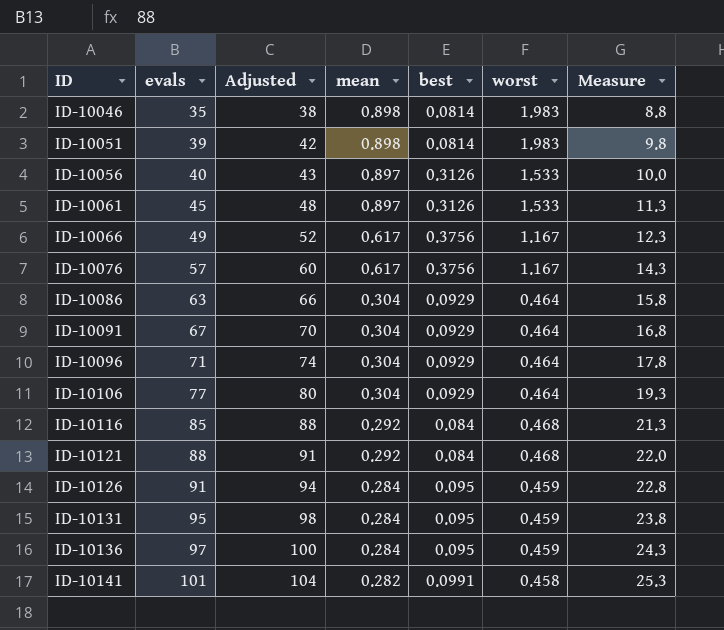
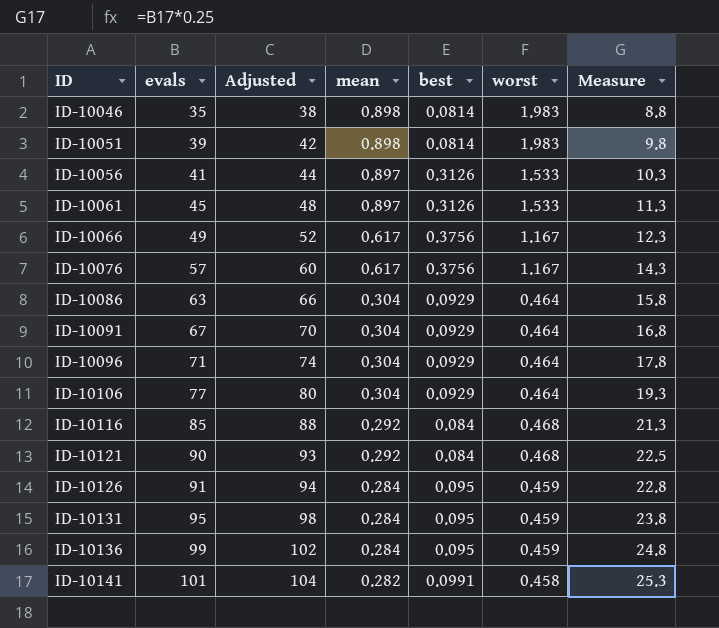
ID-10056 | evals: 40 -> 41
ID-10056 | Adjusted: 43 -> 44
ID-10056 | Measure: 10.0 -> 10.3
ID-10121 | evals: 88 -> 90
ID-10121 | Adjusted: 91 -> 93
ID-10121 | Measure: 22.0 -> 22.5
ID-10136 | evals: 97 -> 99
ID-10136 | Adjusted: 100 -> 102
ID-10136 | Measure: 24.3 -> 24.8

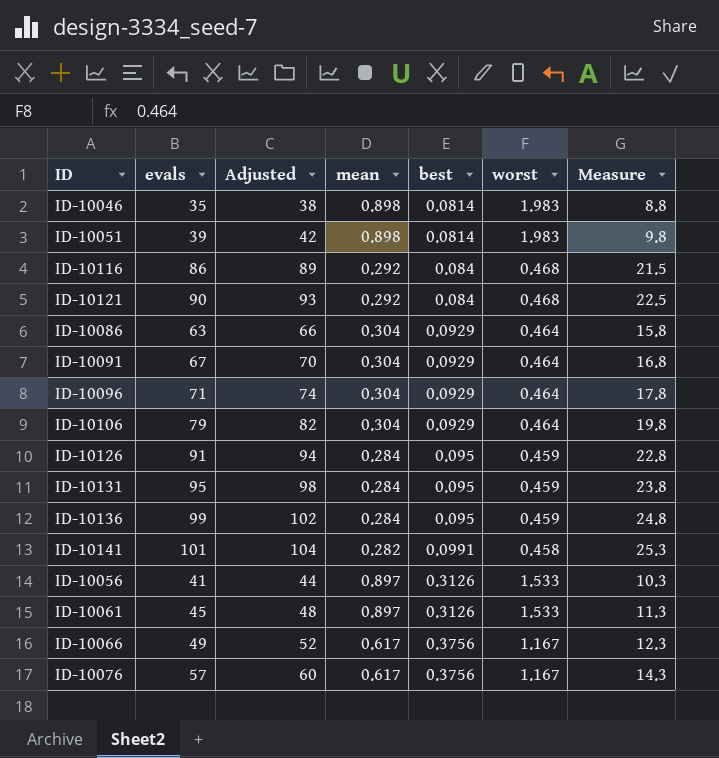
row order: ID ascending -> best ascending
ID-10116 | evals: 85 -> 86
ID-10116 | Adjusted: 88 -> 89
ID-10116 | Measure: 21.3 -> 21.5
ID-10106 | evals: 77 -> 79
ID-10106 | Adjusted: 80 -> 82
ID-10106 | Measure: 19.3 -> 19.8

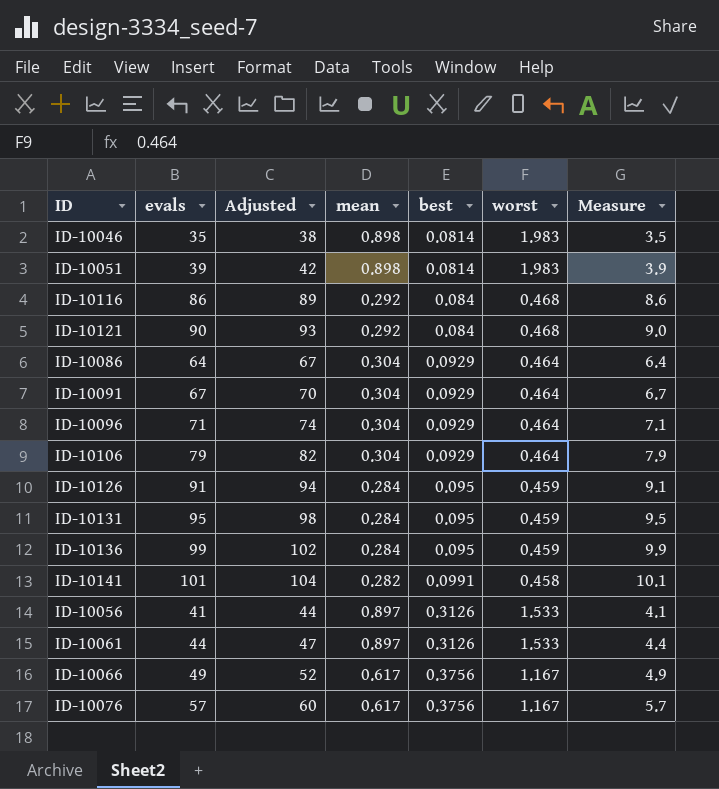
column Measure | formula: [evals] * 0.25 -> [evals] * 0.1
ID-10086 | evals: 63 -> 64
ID-10086 | Adjusted: 66 -> 67
ID-10061 | evals: 45 -> 44
ID-10061 | Adjusted: 48 -> 47

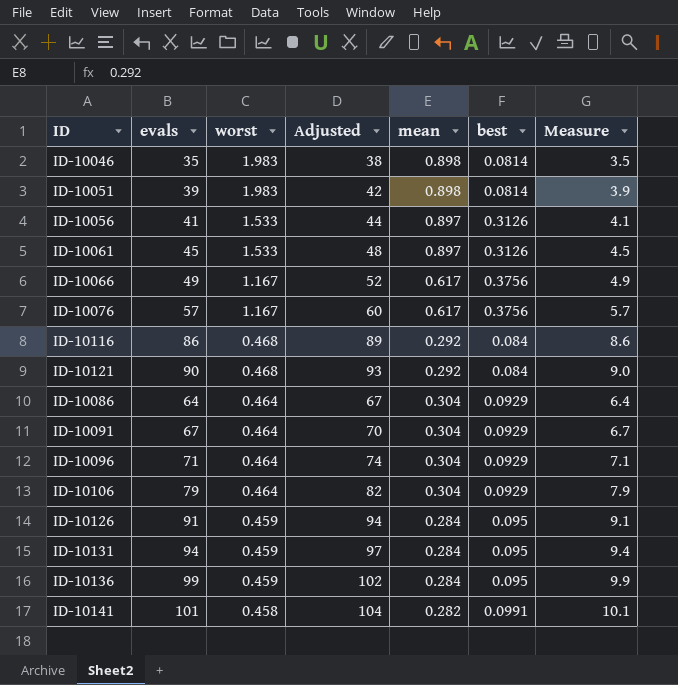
row order: best ascending -> worst descending
column worst | position: 6 -> 3
ID-10061 | evals: 44 -> 45
ID-10061 | Adjusted: 47 -> 48
ID-10061 | Measure: 4.4 -> 4.5
ID-10131 | evals: 95 -> 94
ID-10131 | Adjusted: 98 -> 97
ID-10131 | Measure: 9.5 -> 9.4

